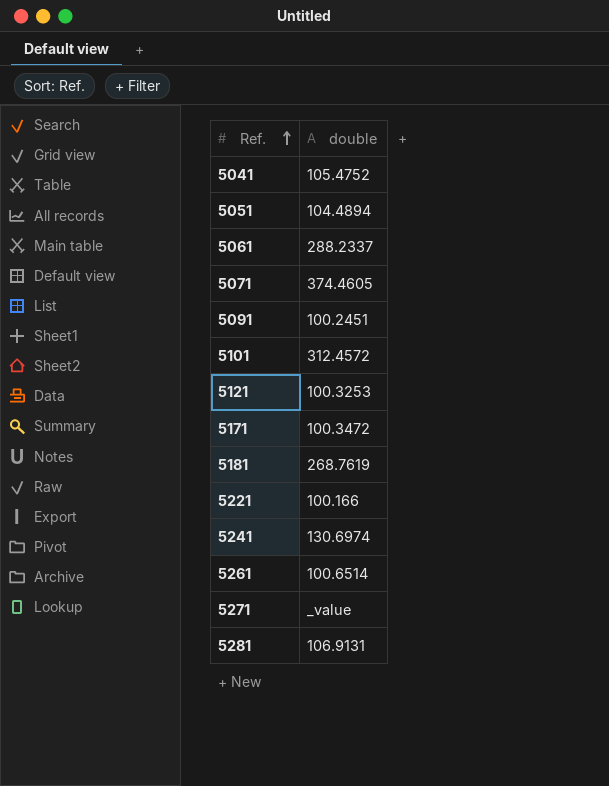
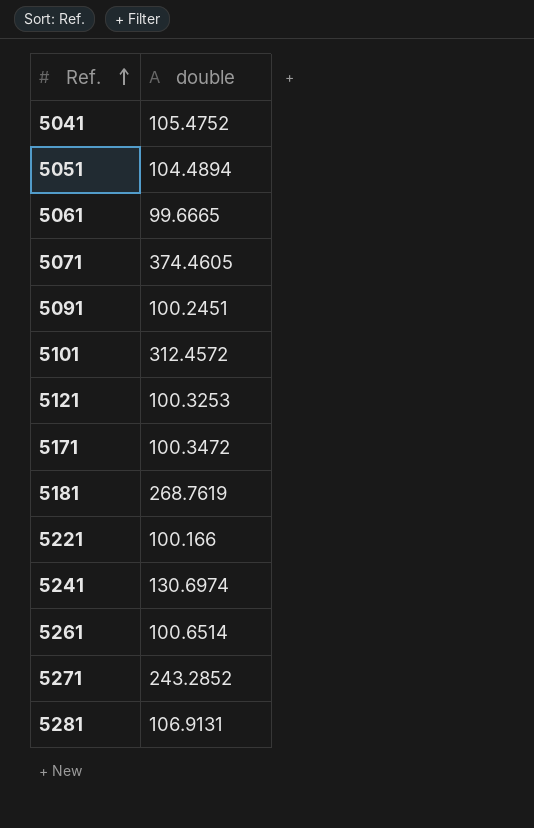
5061 | double: 288.2337 -> 99.6665
5271 | double: _value -> 243.2852

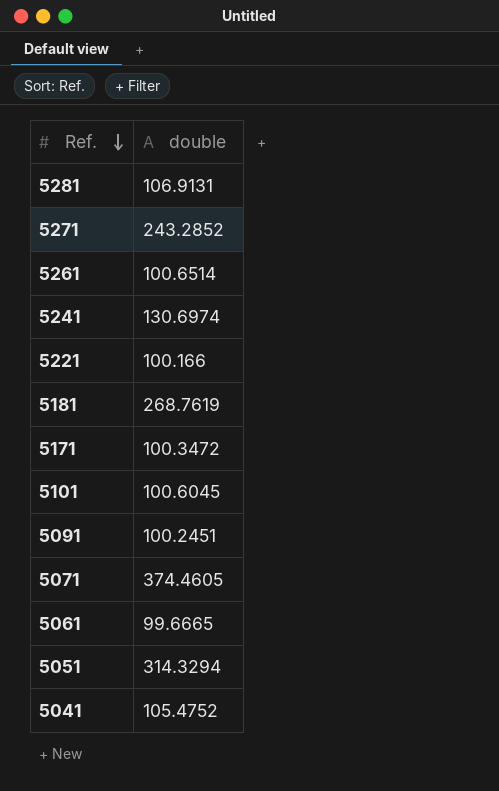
row order: Ref. ascending -> Ref. descending
row 5121: 100.3253 -> none
5101 | double: 312.4572 -> 100.6045
5051 | double: 104.4894 -> 314.3294

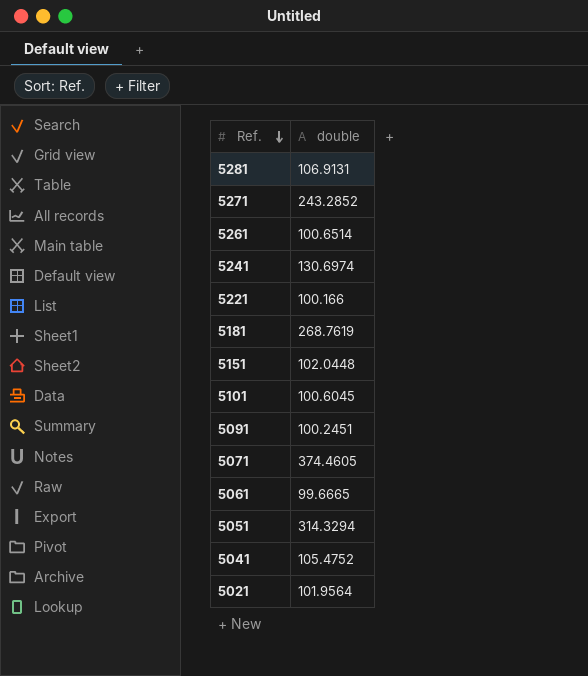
row 5171: 100.3472 -> none
row 5151: none -> 102.0448
row 5021: none -> 101.9564

